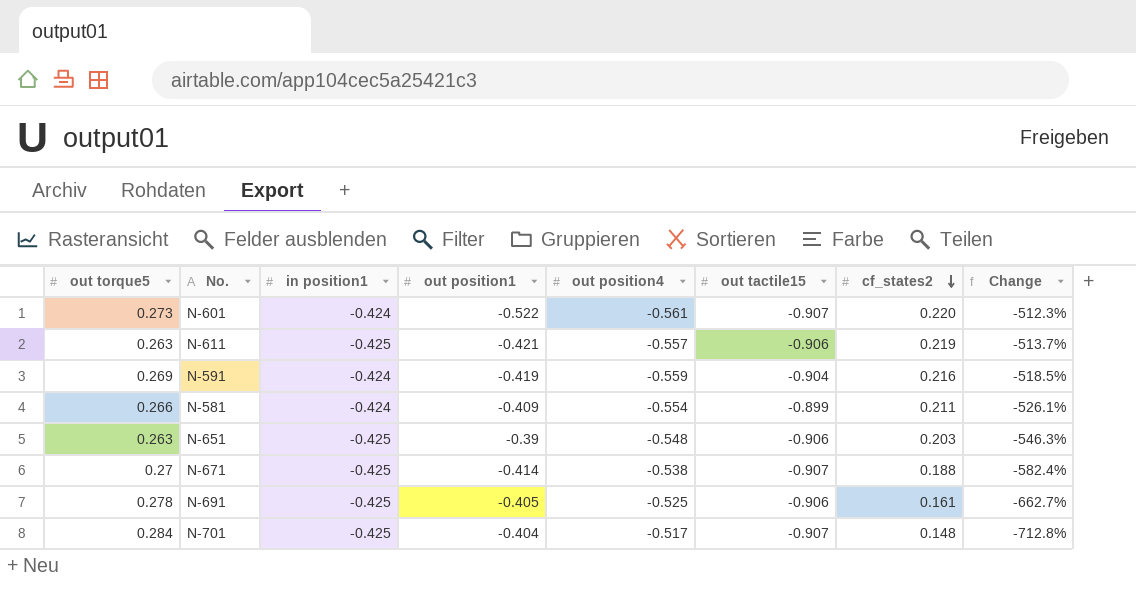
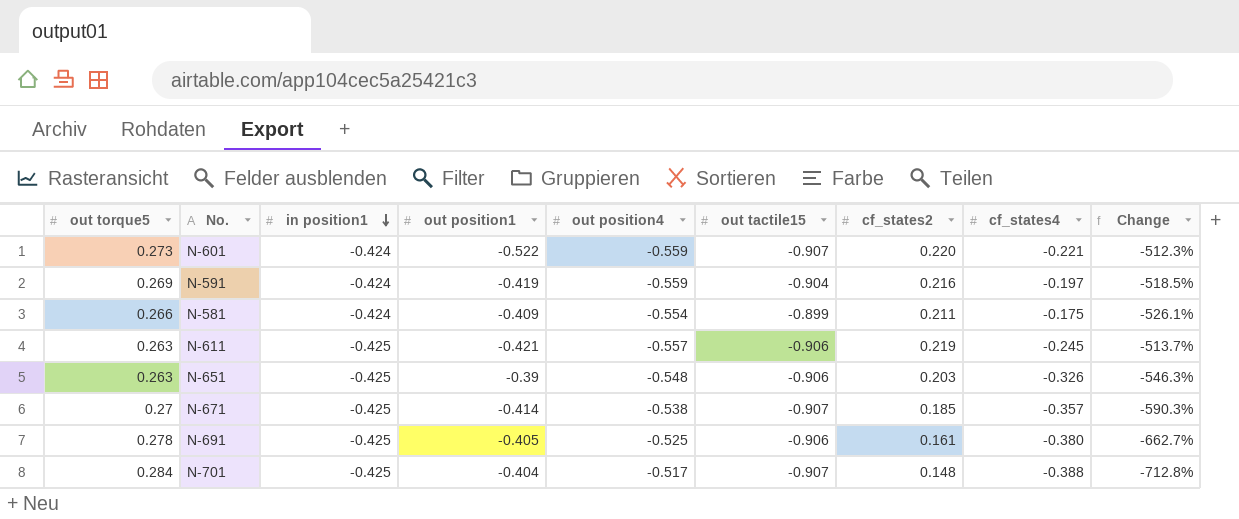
row order: cf_states2 descending -> in position1 descending
column cf_states4 | position: none -> 8
N-601 | out position4: -0.561 -> -0.559
N-671 | cf_states2: 0.188 -> 0.185
N-671 | Change: -582.4% -> -590.3%

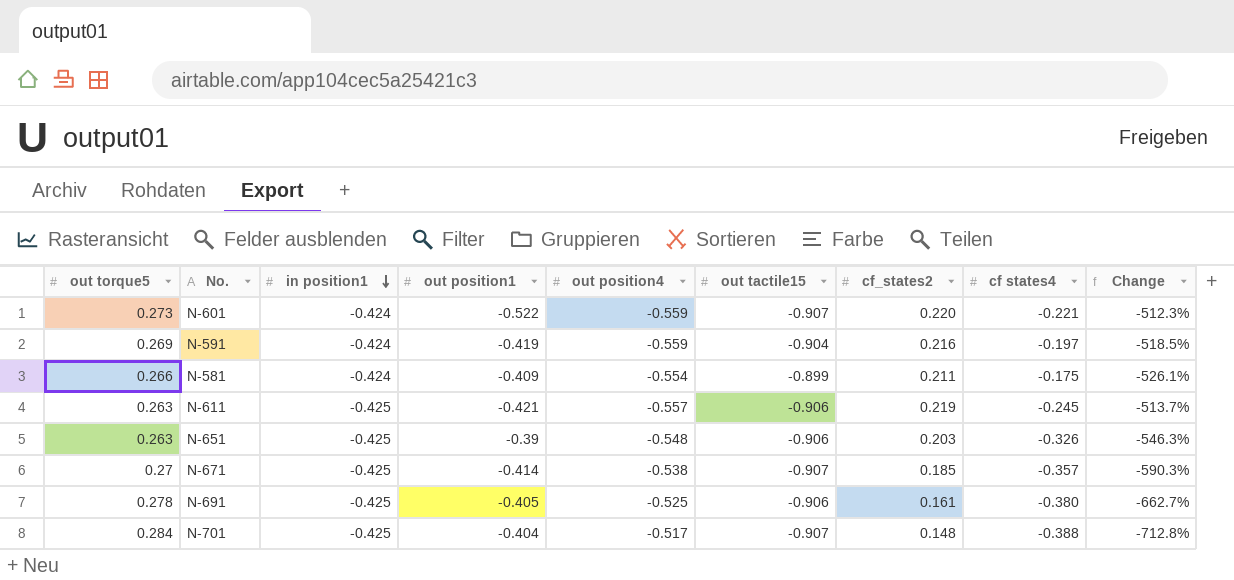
column name: cf_states4 -> cf states4

